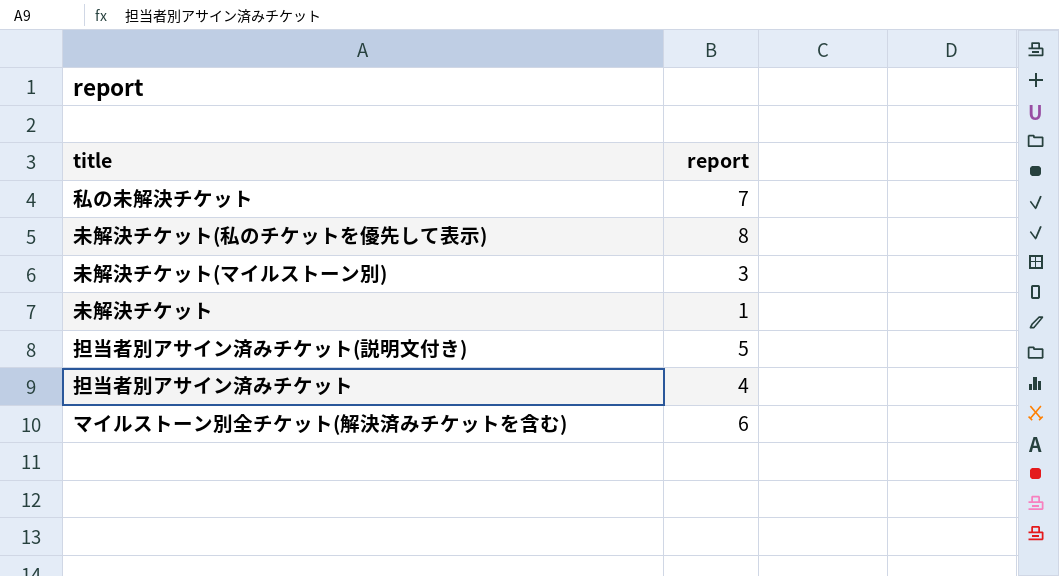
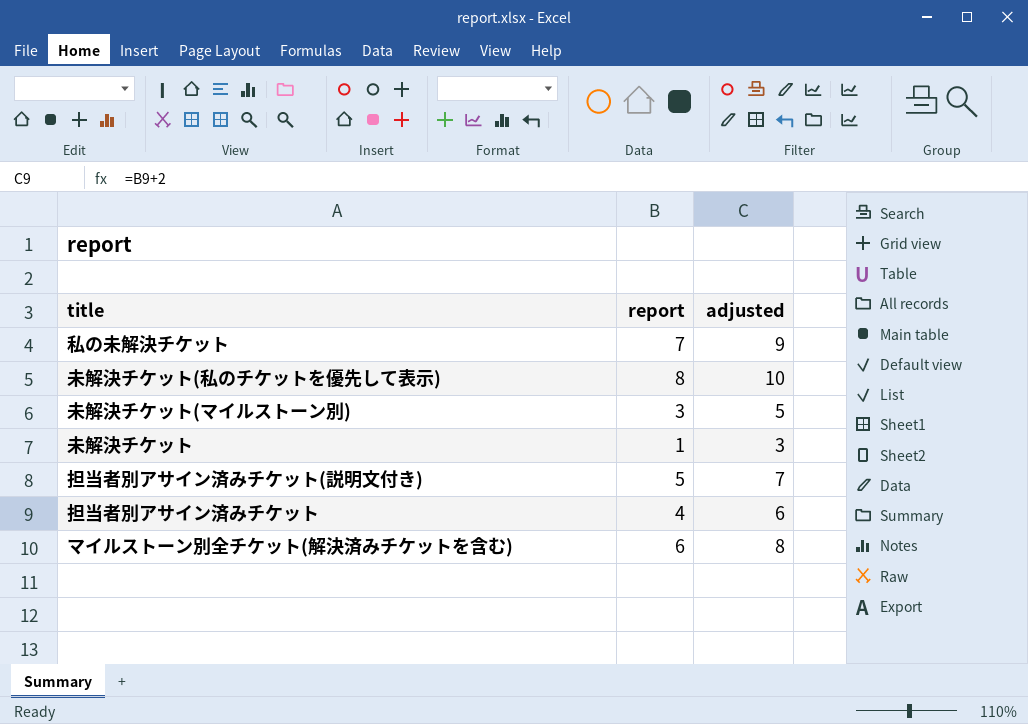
column adjusted | formula: none -> [report] + 2

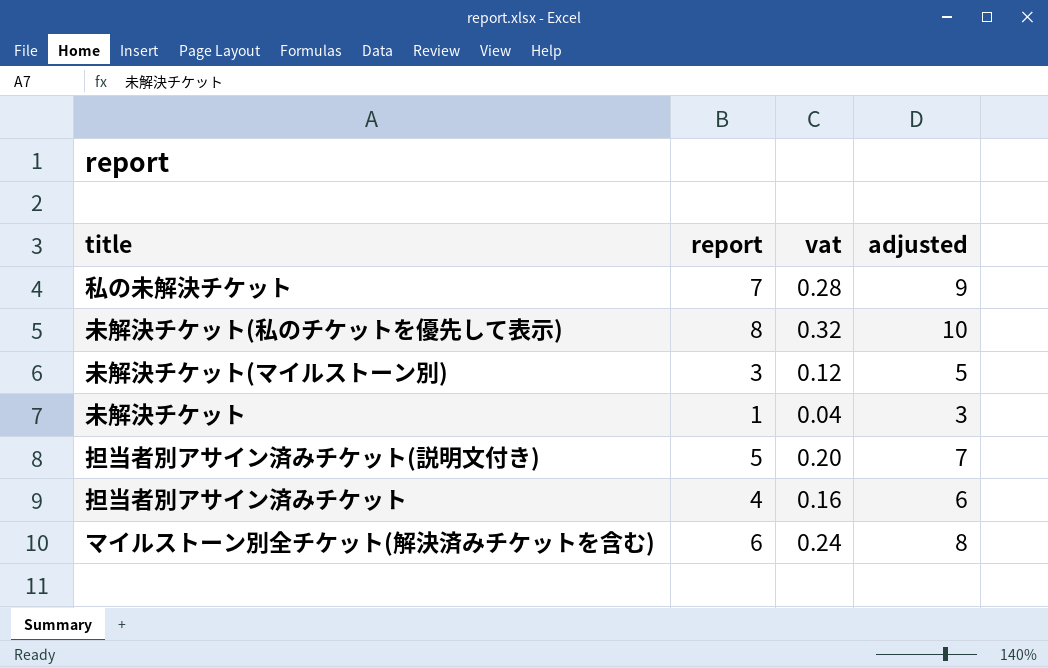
column vat | formula: none -> [report] * 0.04

